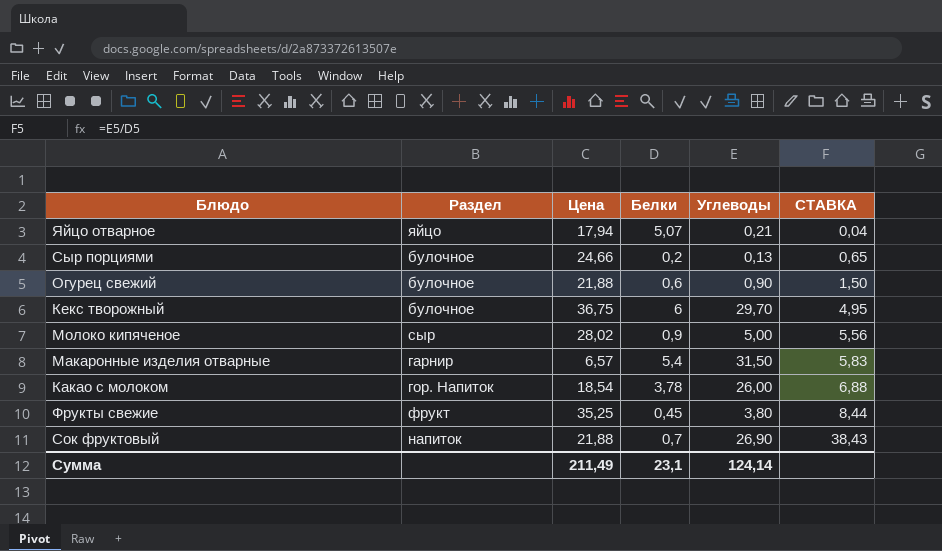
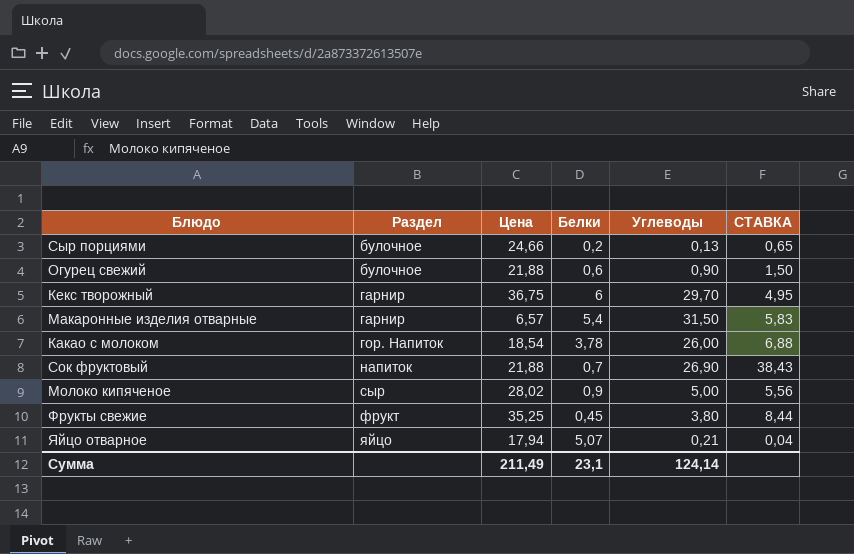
row order: СТАВКА ascending -> Раздел ascending
Кекс творожный | Раздел: булочное -> гарнир

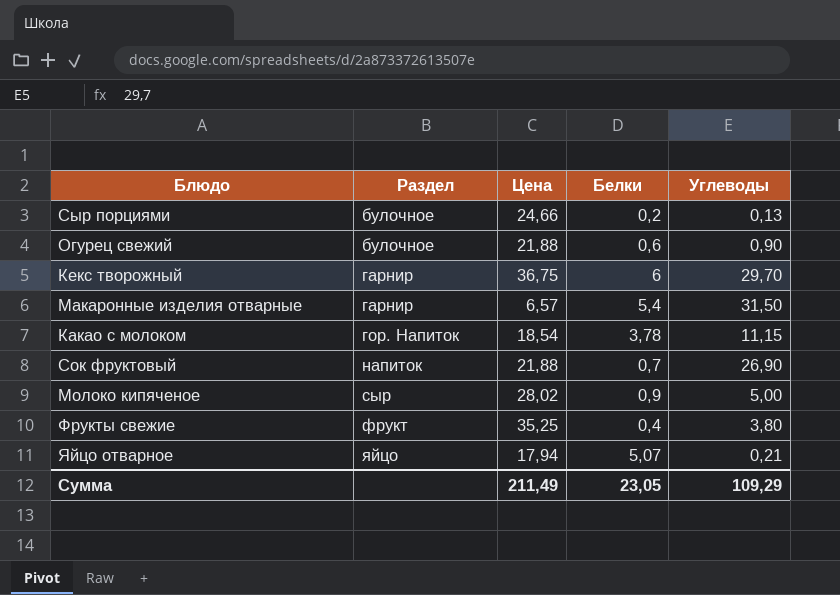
column СТАВКА | formula: [Углеводы] / [Белки] -> none
Какао с молоком | Углеводы: 26,00 -> 11,15
Фрукты свежие | Белки: 0,45 -> 0,4
Сумма | Белки: 23,1 -> 23,05
Сумма | Углеводы: 124,14 -> 109,29

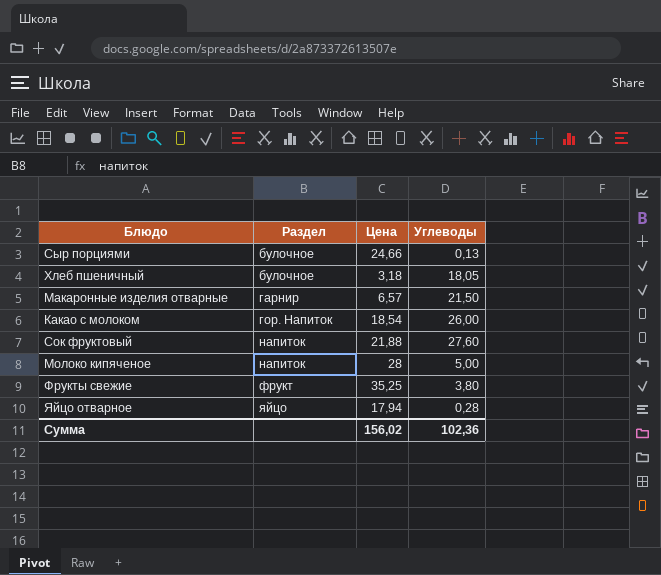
column Белки | position: 4 -> none
row Огурец свежий: булочное | 21,88 | 0,6 | 0,90 -> none
row Кекс творожный: гарнир | 36,75 | 6 | 29,70 -> none
row Хлеб пшеничный: none -> булочное | 3,18 | 18,05
Макаронные изделия отварные | Углеводы: 31,50 -> 21,50
Какао с молоком | Углеводы: 11,15 -> 26,00
Сок фруктовый | Углеводы: 26,90 -> 27,60
Молоко кипяченое | Раздел: сыр -> напиток
Молоко кипяченое | Цена: 28,02 -> 28
Яйцо отварное | Углеводы: 0,21 -> 0,28
Сумма | Цена: 211,49 -> 156,02
Сумма | Углеводы: 109,29 -> 102,36

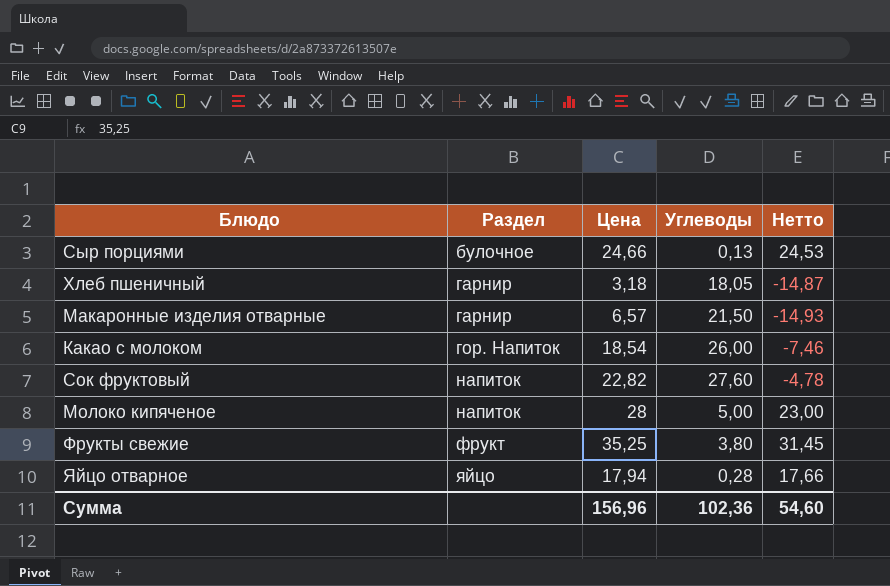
column Нетто | formula: none -> [Цена] - [Углеводы]
Хлеб пшеничный | Раздел: булочное -> гарнир
Сок фруктовый | Цена: 21,88 -> 22,82
Сумма | Цена: 156,02 -> 156,96

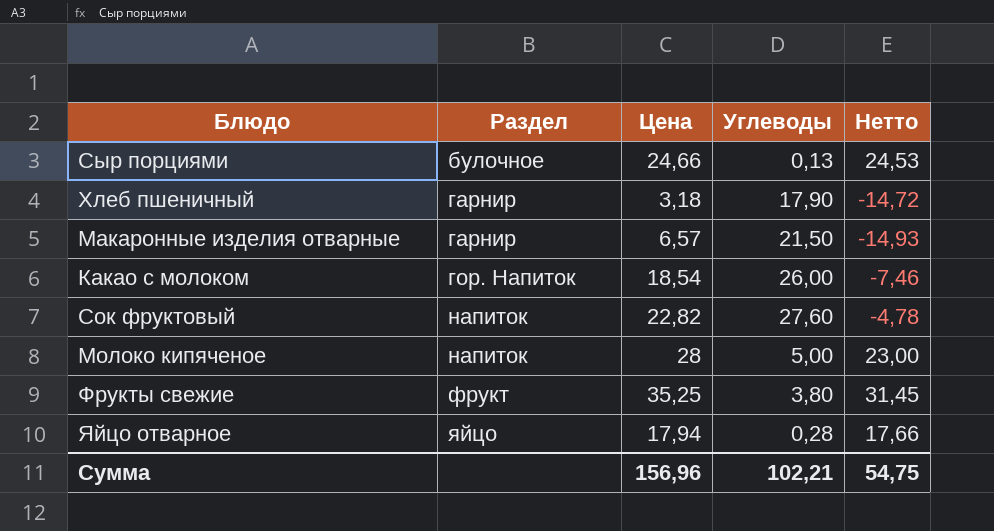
Хлеб пшеничный | Углеводы: 18,05 -> 17,90
Хлеб пшеничный | Нетто: -14,87 -> -14,72
Сумма | Углеводы: 102,36 -> 102,21
Сумма | Нетто: 54,60 -> 54,75

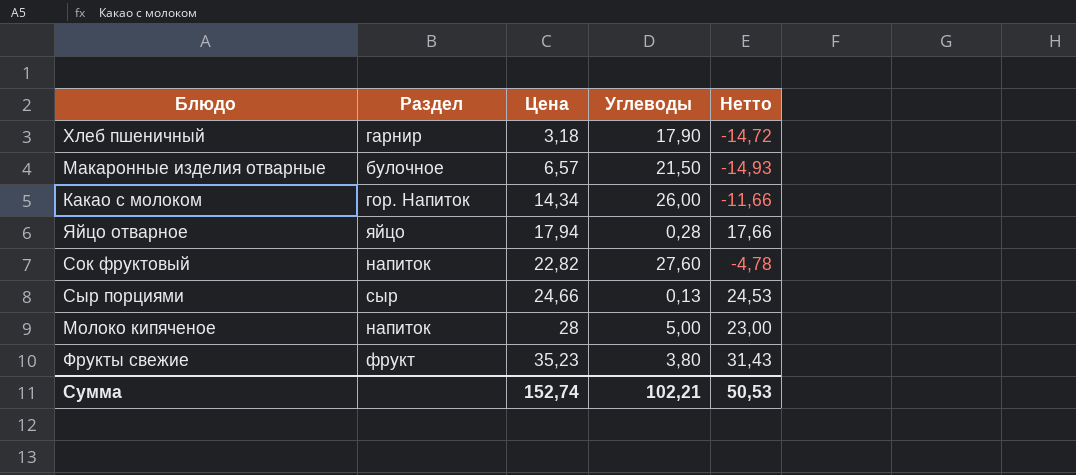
row order: Раздел ascending -> Цена ascending
Макаронные изделия отварные | Раздел: гарнир -> булочное
Какао с молоком | Цена: 18,54 -> 14,34
Какао с молоком | Нетто: -7,46 -> -11,66
Сыр порциями | Раздел: булочное -> сыр
Фрукты свежие | Цена: 35,25 -> 35,23
Фрукты свежие | Нетто: 31,45 -> 31,43
Сумма | Цена: 156,96 -> 152,74
Сумма | Нетто: 54,75 -> 50,53

